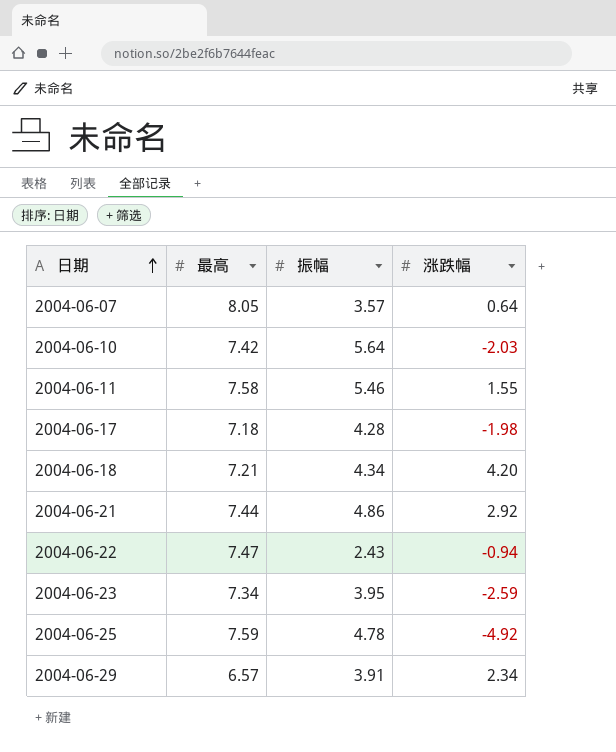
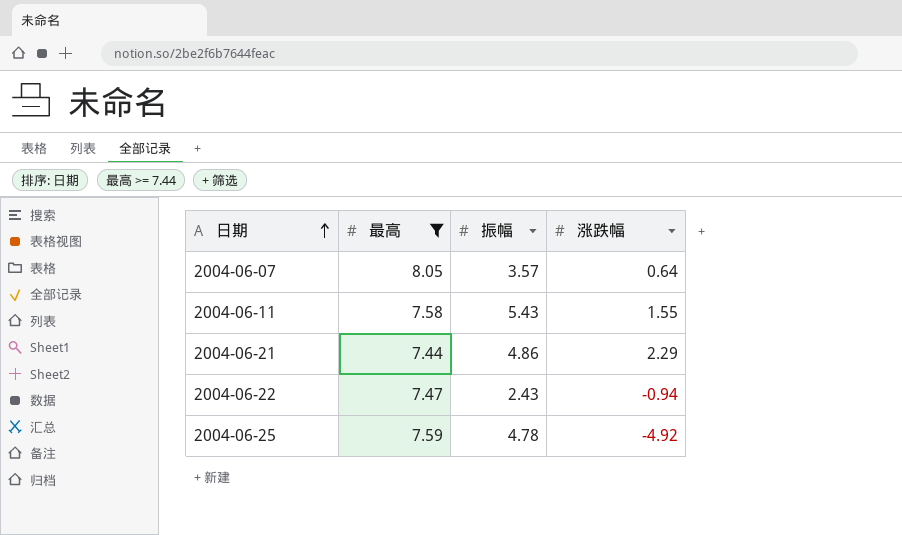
filter: none -> 最高 >= 7.44
2004-06-11 | 振幅: 5.46 -> 5.43
2004-06-21 | 涨跌幅: 2.92 -> 2.29

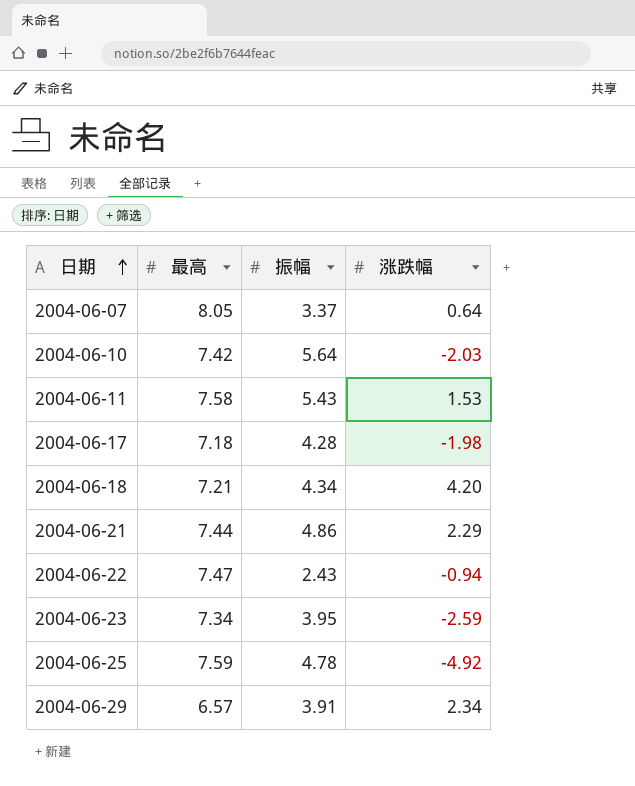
filter: 最高 >= 7.44 -> none
2004-06-07 | 振幅: 3.57 -> 3.37
2004-06-11 | 涨跌幅: 1.55 -> 1.53

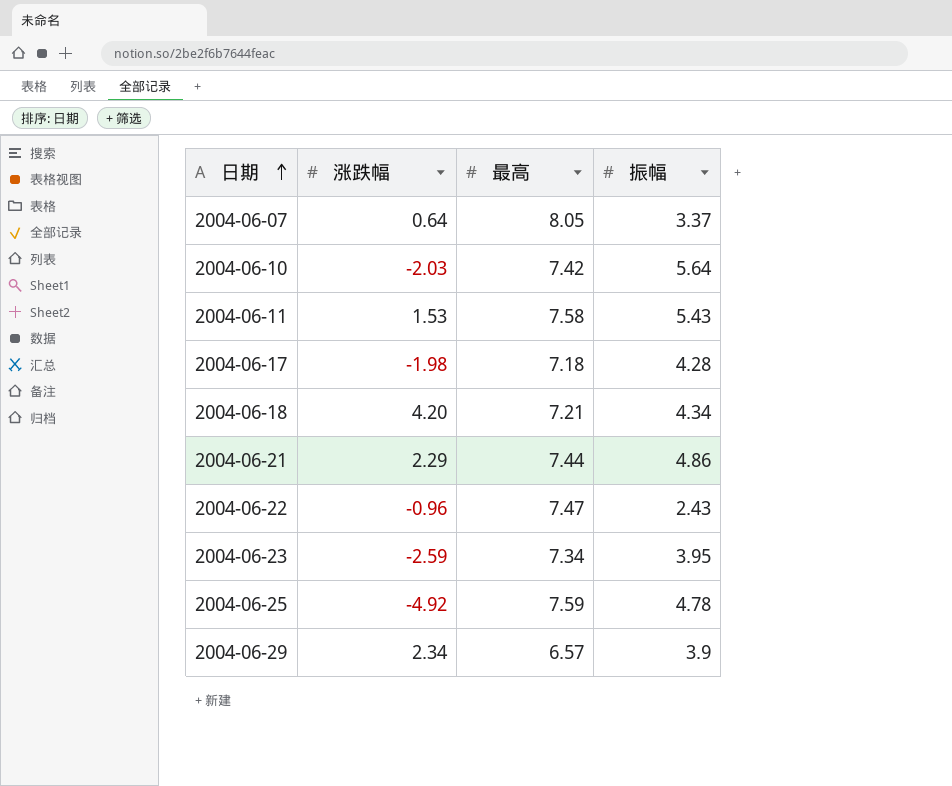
column 涨跌幅 | position: 4 -> 2
2004-06-22 | 涨跌幅: -0.94 -> -0.96
2004-06-29 | 振幅: 3.91 -> 3.9

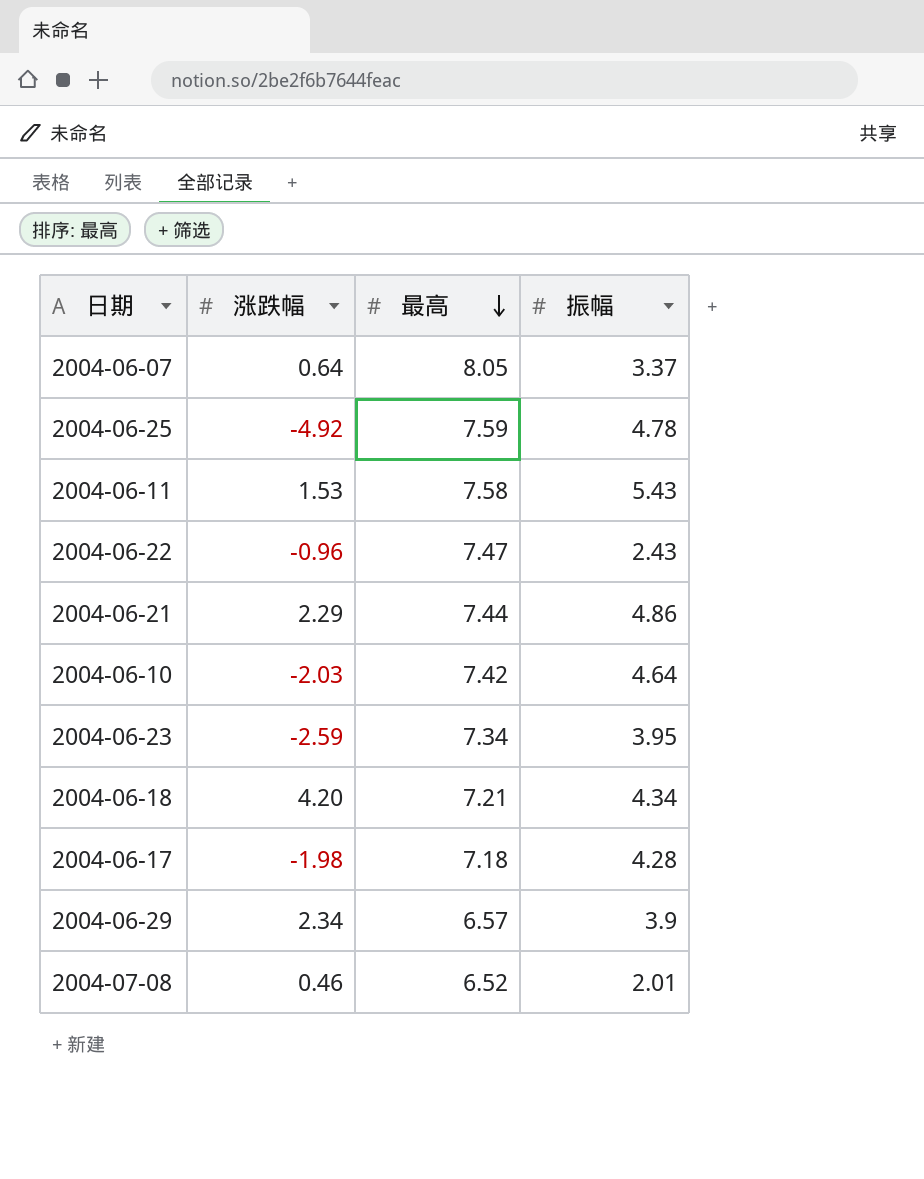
row order: 日期 ascending -> 最高 descending
2004-06-10 | 振幅: 5.64 -> 4.64
row 2004-07-08: none -> 0.46 | 6.52 | 2.01

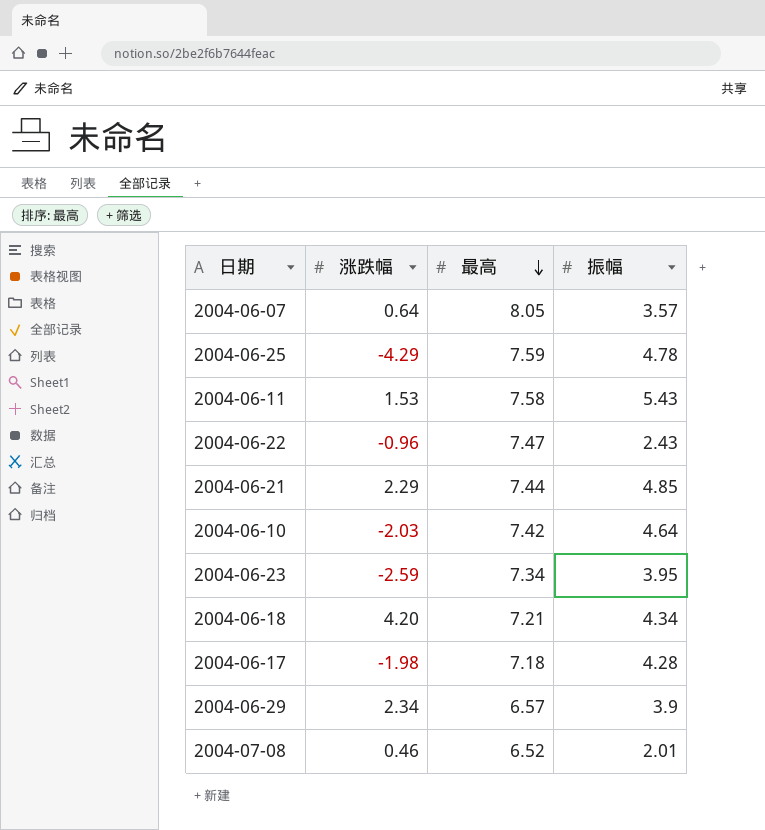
2004-06-07 | 振幅: 3.37 -> 3.57
2004-06-25 | 涨跌幅: -4.92 -> -4.29
2004-06-21 | 振幅: 4.86 -> 4.85

